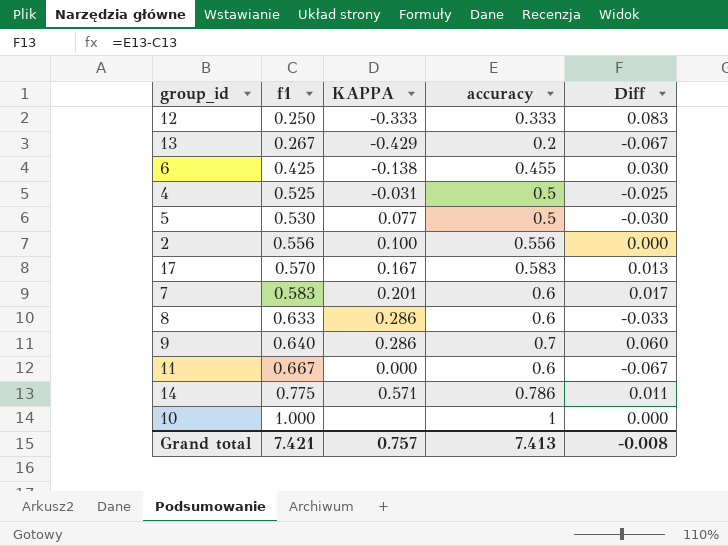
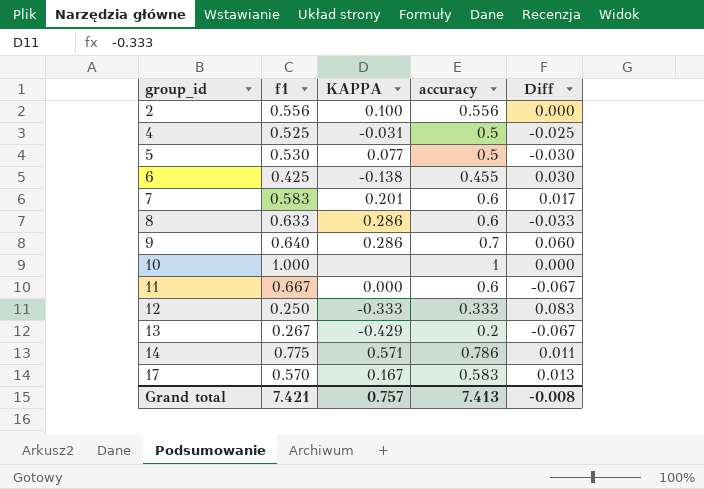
row order: f1 ascending -> group_id ascending

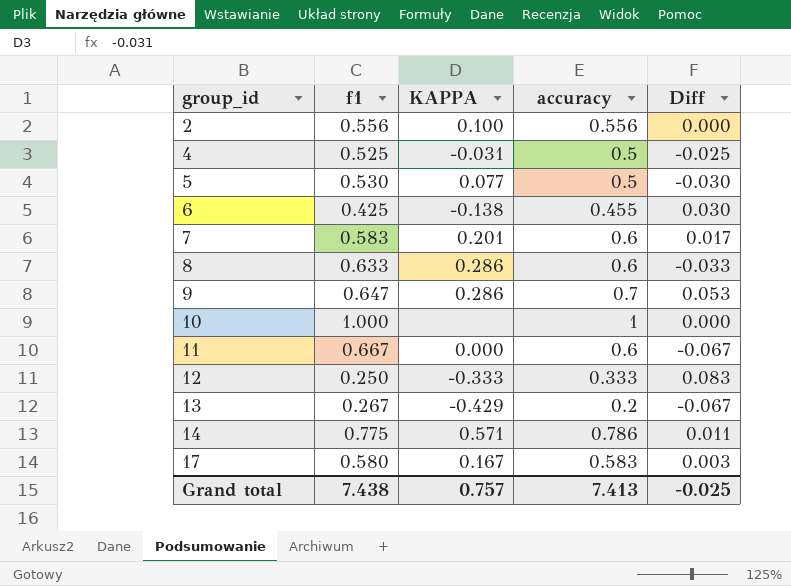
9 | f1: 0.640 -> 0.647
9 | Diff: 0.060 -> 0.053
17 | f1: 0.570 -> 0.580
17 | Diff: 0.013 -> 0.003
Grand total | f1: 7.421 -> 7.438
Grand total | Diff: -0.008 -> -0.025

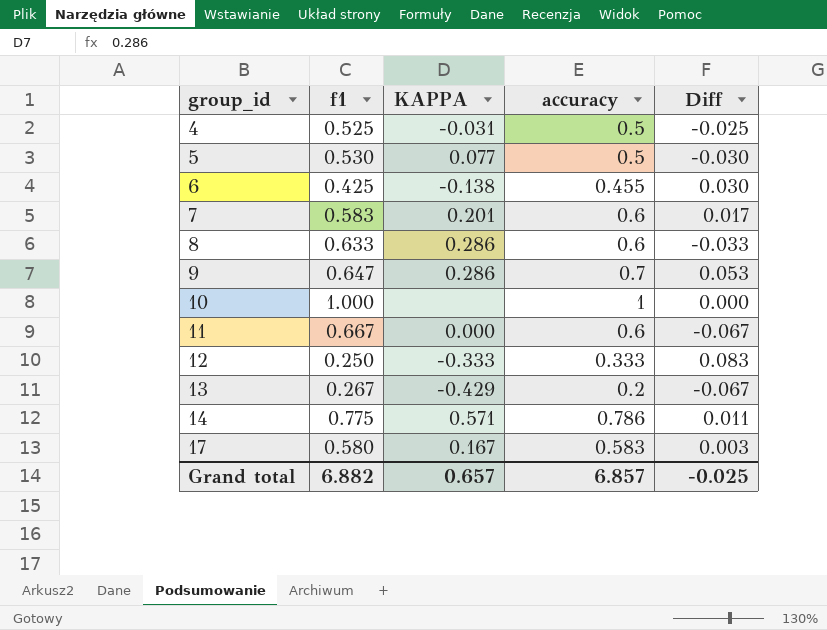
row 2: 0.556 | 0.100 | 0.556 | 0.000 -> none
Grand total | f1: 7.438 -> 6.882
Grand total | KAPPA: 0.757 -> 0.657
Grand total | accuracy: 7.413 -> 6.857

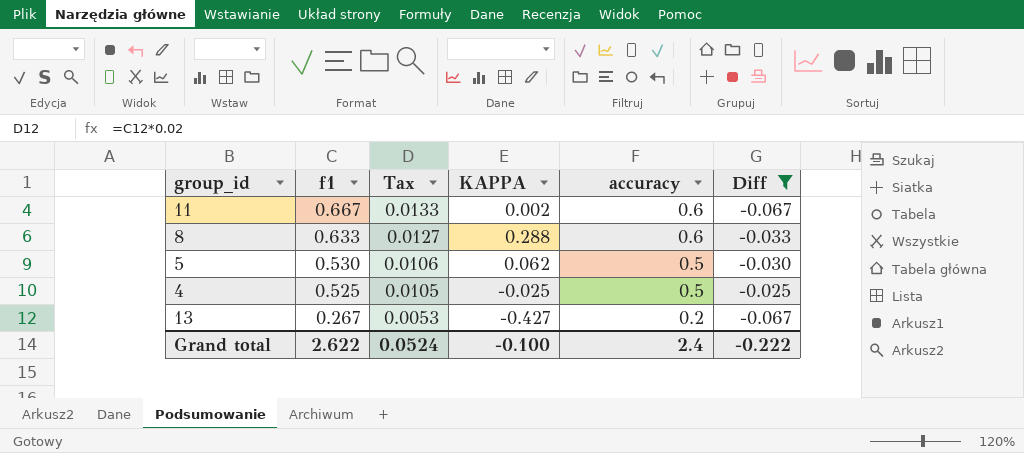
filter: none -> Diff <= -0.025
row order: group_id ascending -> f1 descending
column Tax | formula: none -> [f1] * 0.02
11 | KAPPA: 0.000 -> 0.002
8 | KAPPA: 0.286 -> 0.288
5 | KAPPA: 0.077 -> 0.062
4 | KAPPA: -0.031 -> -0.025
13 | KAPPA: -0.429 -> -0.427
Grand total | f1: 6.882 -> 2.622
Grand total | KAPPA: 0.657 -> -0.100
Grand total | accuracy: 6.857 -> 2.4
Grand total | Diff: -0.025 -> -0.222

